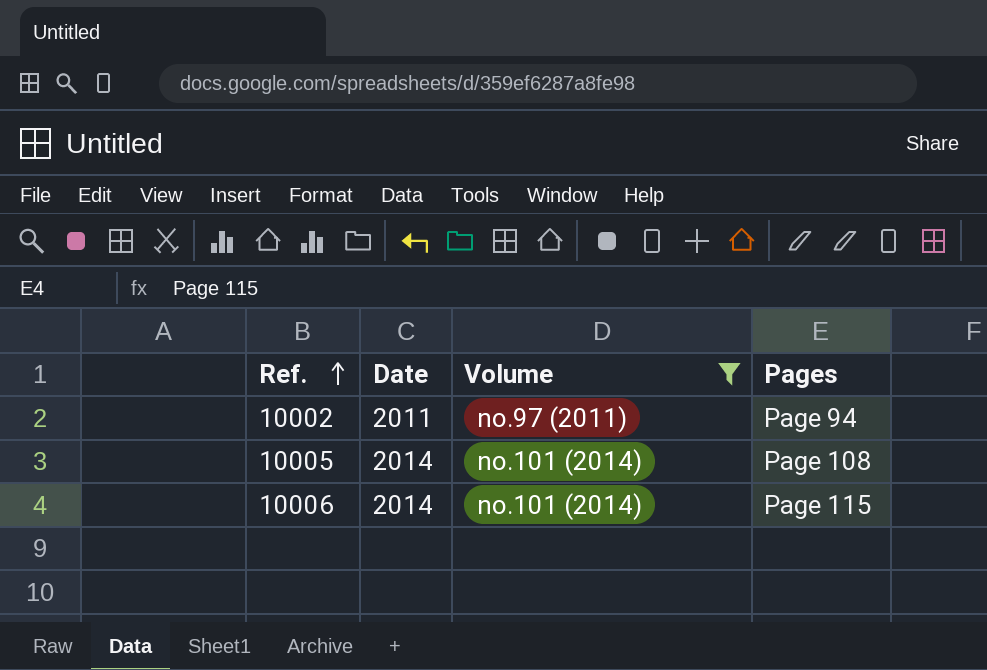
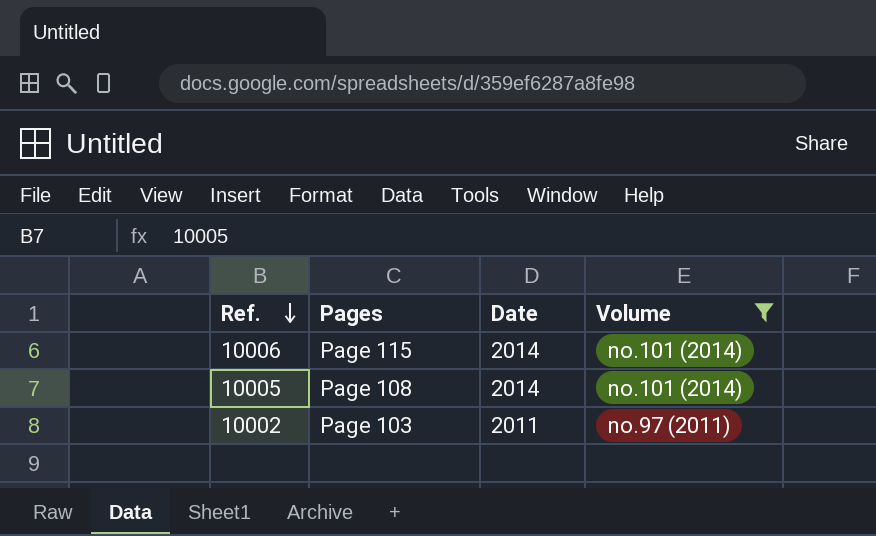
row order: Ref. ascending -> Ref. descending
column Pages | position: 4 -> 2
10002 | Pages: Page 94 -> Page 103

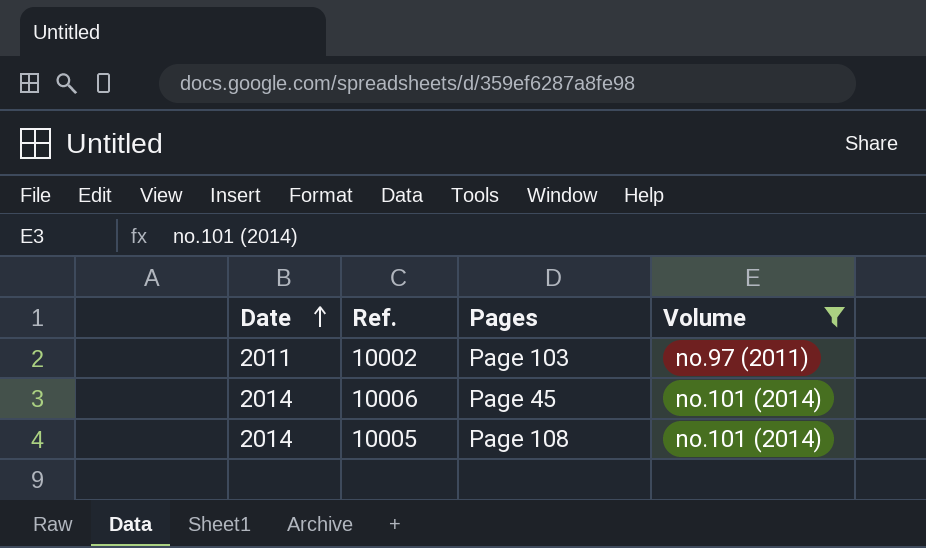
row order: Ref. descending -> Date ascending
column Date | position: 3 -> 1
10006 | Pages: Page 115 -> Page 45

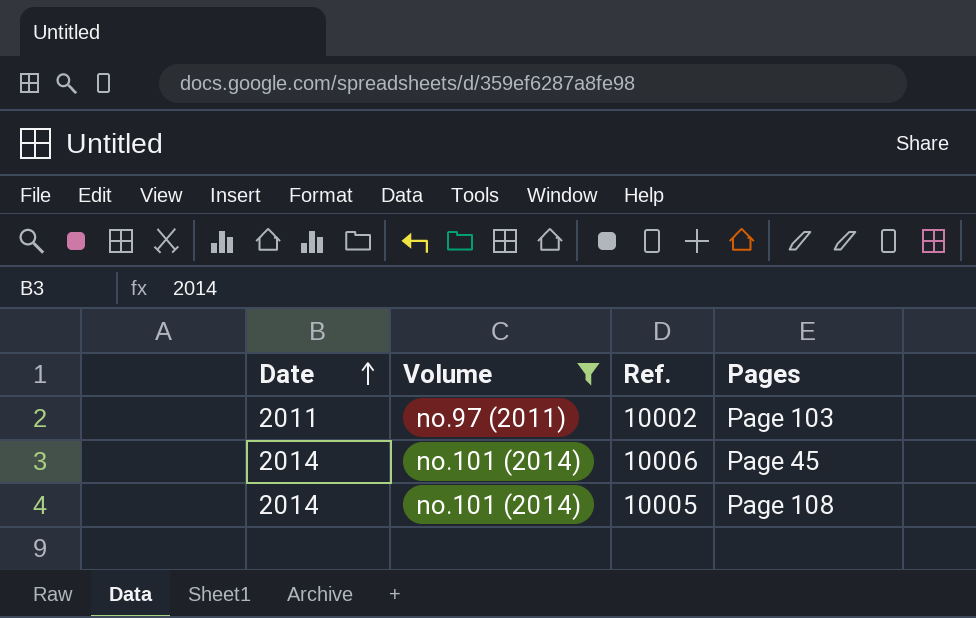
column Volume | position: 4 -> 2

